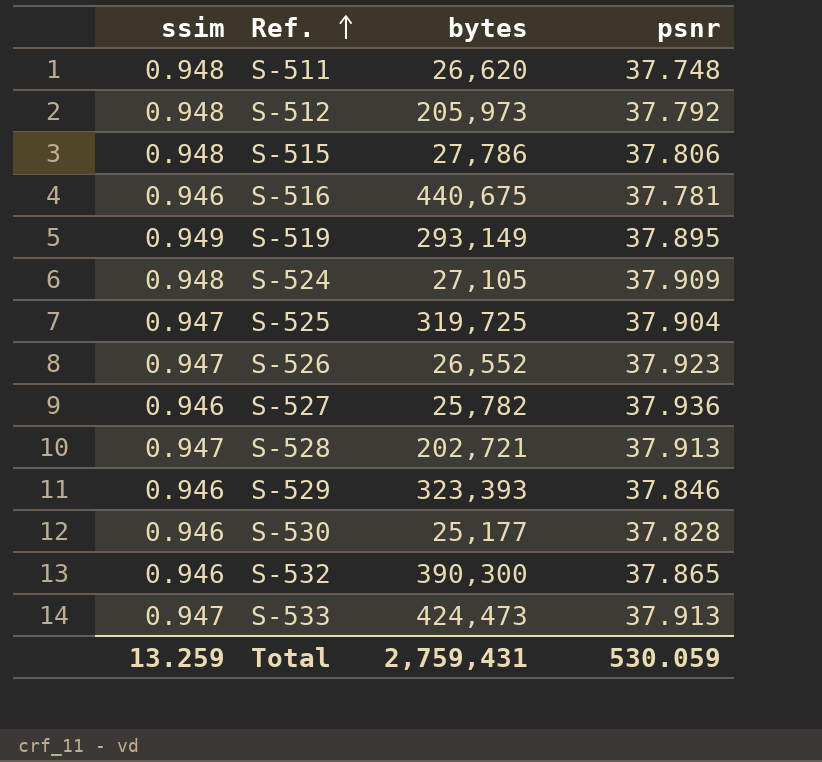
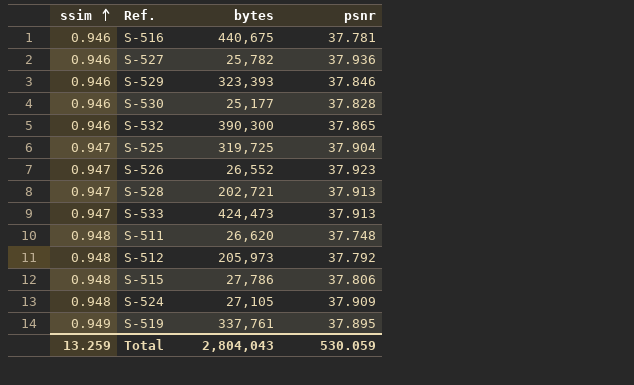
row order: Ref. ascending -> ssim ascending
S-519 | bytes: 293,149 -> 337,761
Total | bytes: 2,759,431 -> 2,804,043

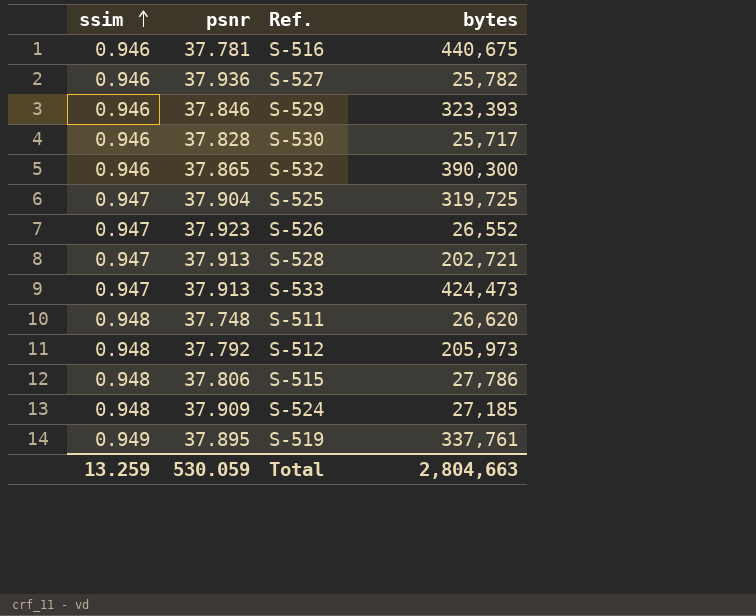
column psnr | position: 4 -> 2
S-530 | bytes: 25,177 -> 25,717
S-524 | bytes: 27,105 -> 27,185
Total | bytes: 2,804,043 -> 2,804,663

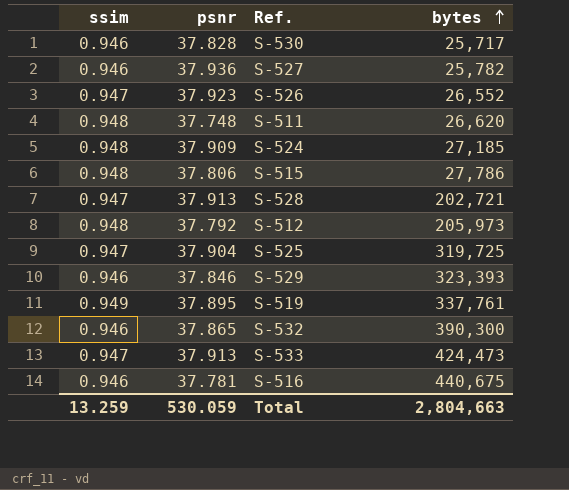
row order: ssim ascending -> bytes ascending

